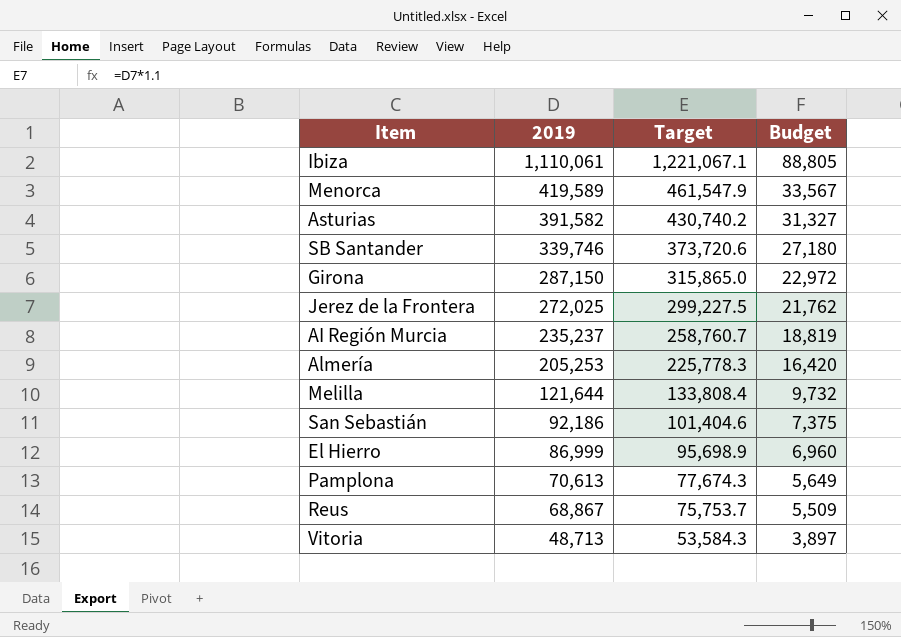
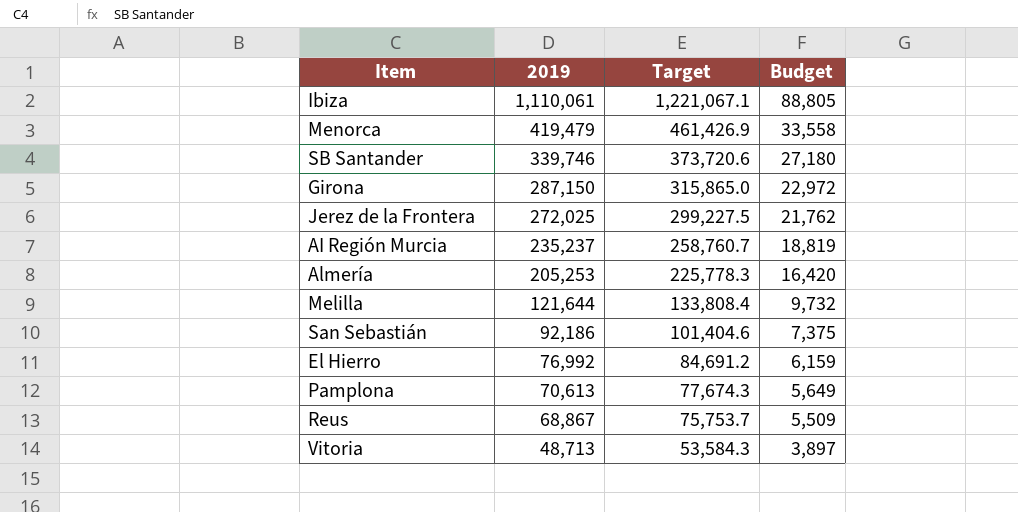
row Asturias: 391,582 | 430,740.2 | 31,327 -> none
Menorca | 2019: 419,589 -> 419,479
Menorca | Target: 461,547.9 -> 461,426.9
Menorca | Budget: 33,567 -> 33,558
El Hierro | 2019: 86,999 -> 76,992
El Hierro | Target: 95,698.9 -> 84,691.2
El Hierro | Budget: 6,960 -> 6,159

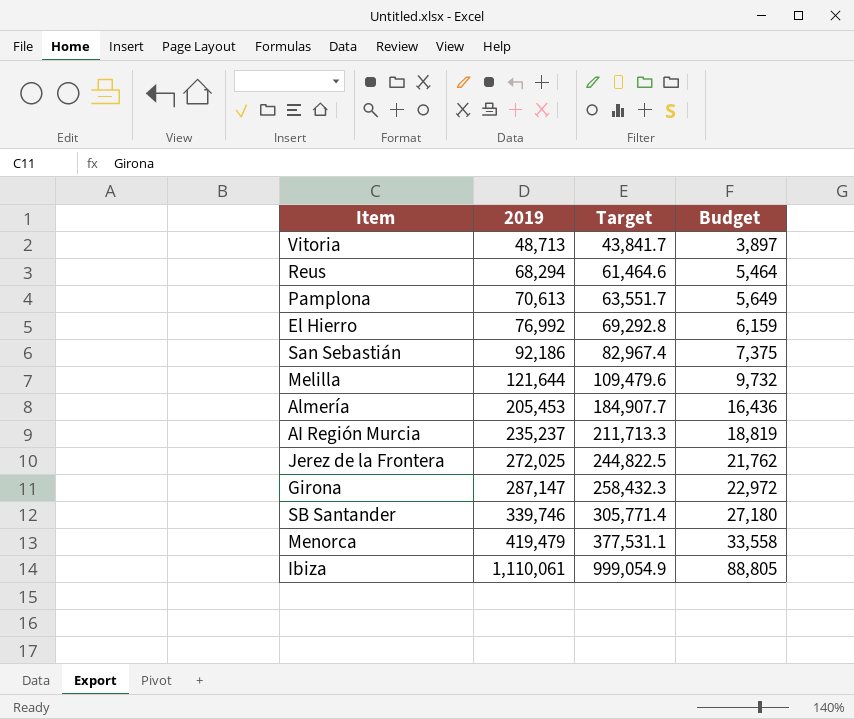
row order: 2019 descending -> 2019 ascending
column Target | formula: [2019] * 1.1 -> [2019] * 0.9
Reus | 2019: 68,867 -> 68,294
Reus | Budget: 5,509 -> 5,464
Almería | 2019: 205,253 -> 205,453
Almería | Budget: 16,420 -> 16,436
Girona | 2019: 287,150 -> 287,147

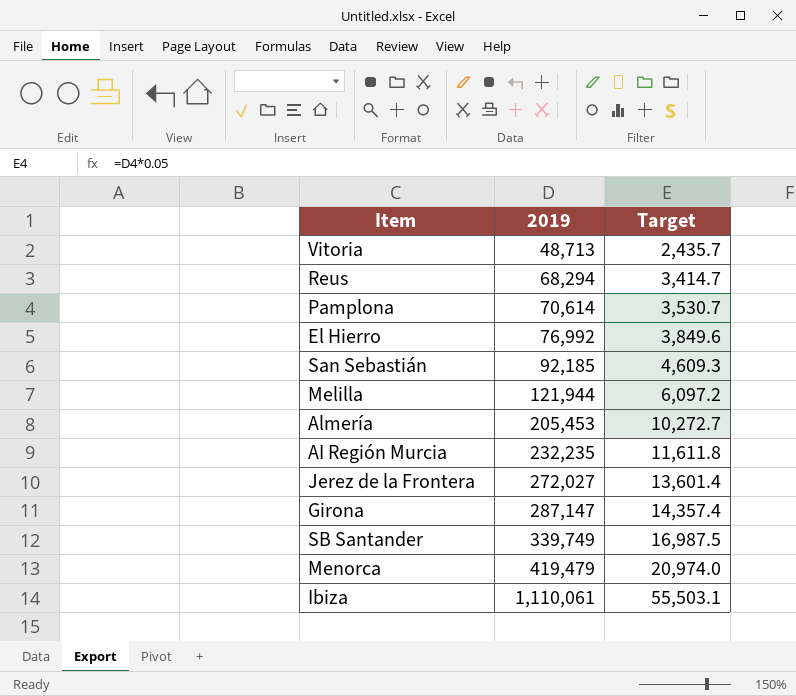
column Budget | formula: [2019] * 0.08 -> none
column Target | formula: [2019] * 0.9 -> [2019] * 0.05
Pamplona | 2019: 70,613 -> 70,614
San Sebastián | 2019: 92,186 -> 92,185
Melilla | 2019: 121,644 -> 121,944
AI Región Murcia | 2019: 235,237 -> 232,235
Jerez de la Frontera | 2019: 272,025 -> 272,027
SB Santander | 2019: 339,746 -> 339,749

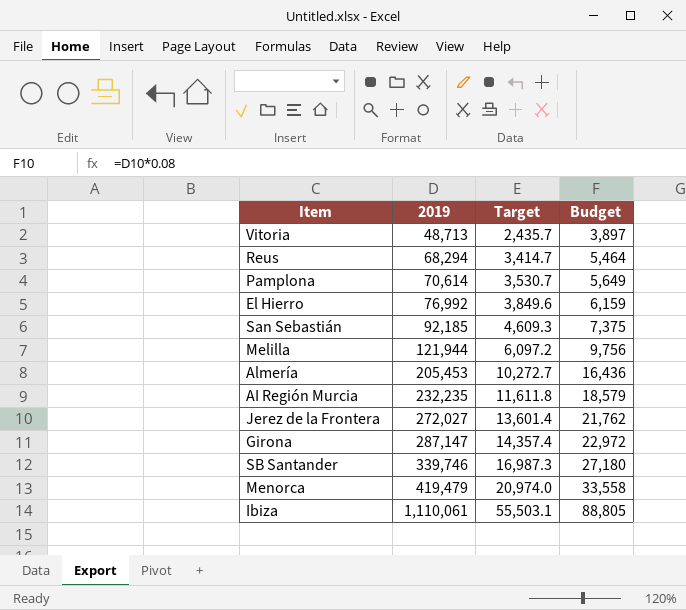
column Budget | formula: none -> [2019] * 0.08
SB Santander | 2019: 339,749 -> 339,746
SB Santander | Target: 16,987.5 -> 16,987.3

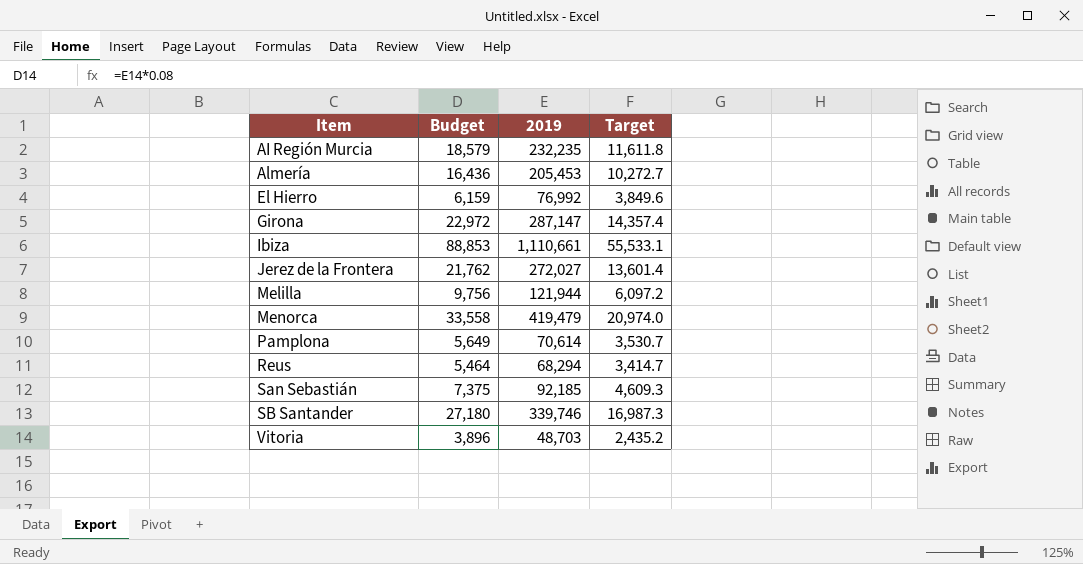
row order: 2019 ascending -> Item ascending
column Budget | position: 4 -> 2
Ibiza | Budget: 88,805 -> 88,853
Ibiza | 2019: 1,110,061 -> 1,110,661
Ibiza | Target: 55,503.1 -> 55,533.1
Vitoria | Budget: 3,897 -> 3,896
Vitoria | 2019: 48,713 -> 48,703
Vitoria | Target: 2,435.7 -> 2,435.2

